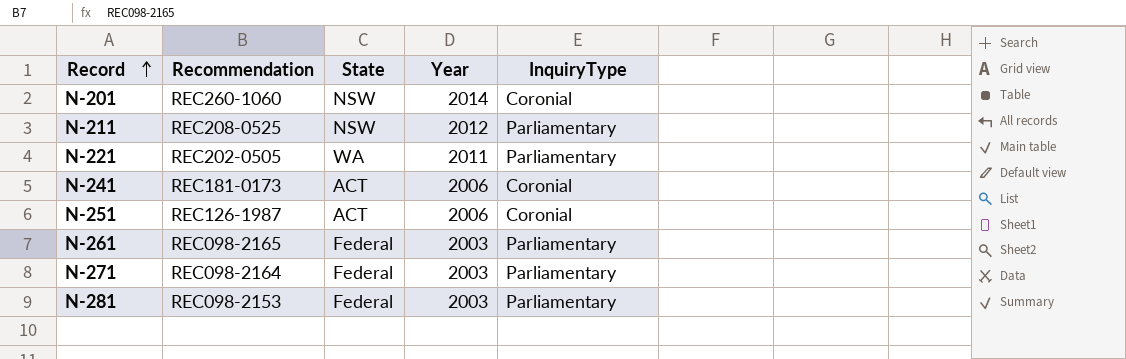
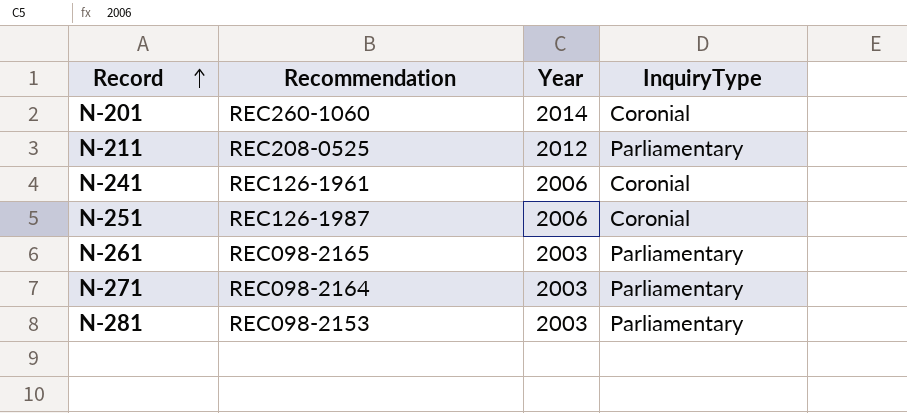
column State | position: 3 -> none
row N-221: REC202-0505 | WA | 2011 | Parliamentary -> none
N-241 | Recommendation: REC181-0173 -> REC126-1961

